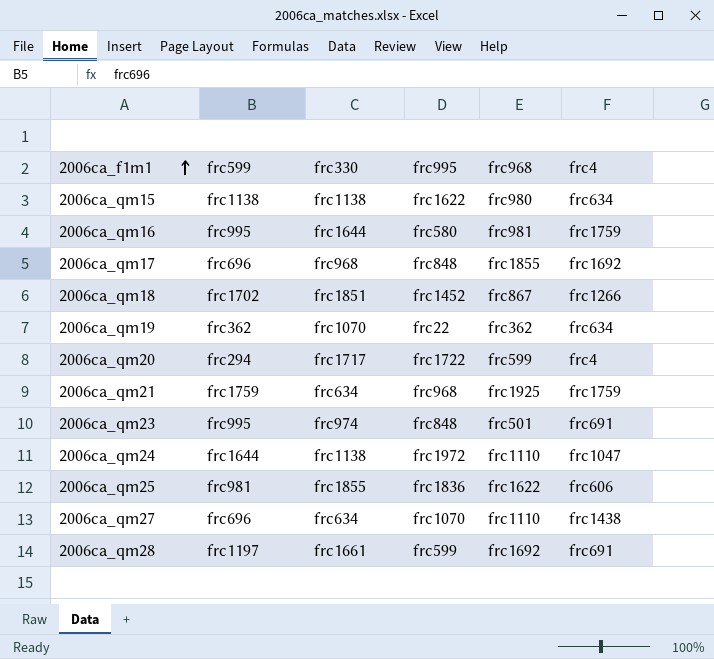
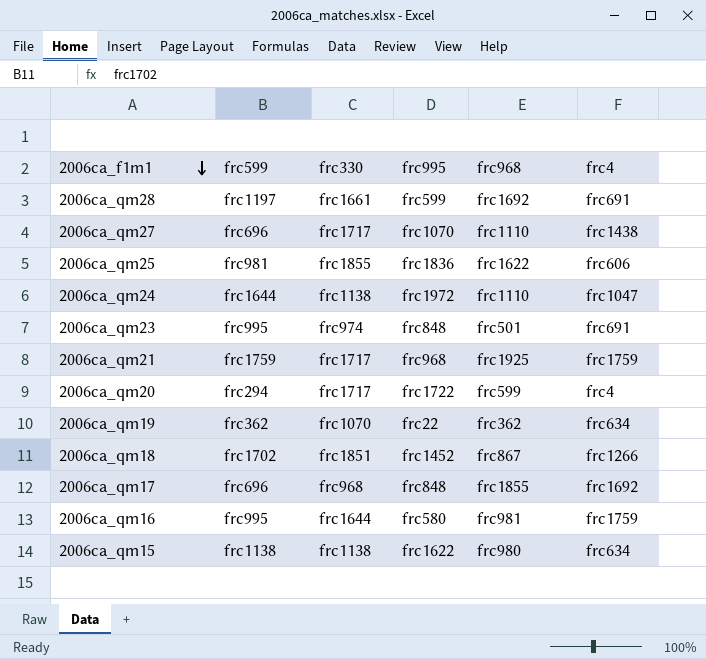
row order: 2006ca_f1m1 ascending -> 2006ca_f1m1 descending
2006ca_qm27 | frc330: frc634 -> frc1717
2006ca_qm21 | frc330: frc634 -> frc1717

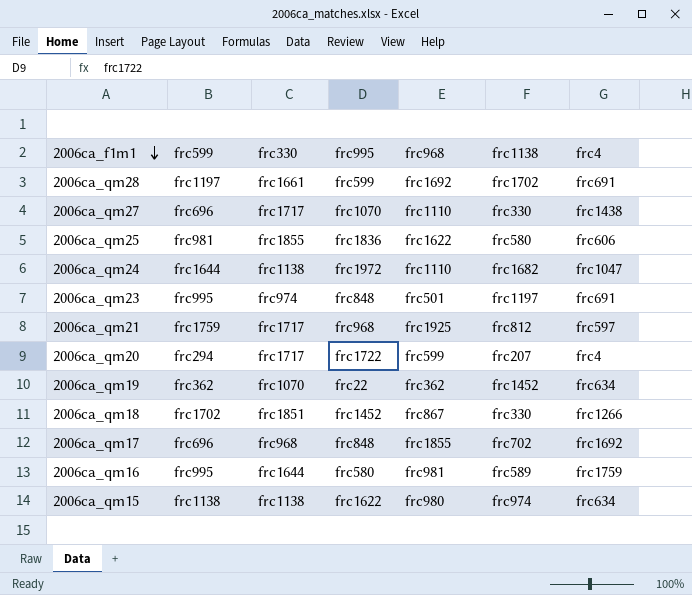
column frc1138 | position: none -> 6
2006ca_qm21 | frc4: frc1759 -> frc597

